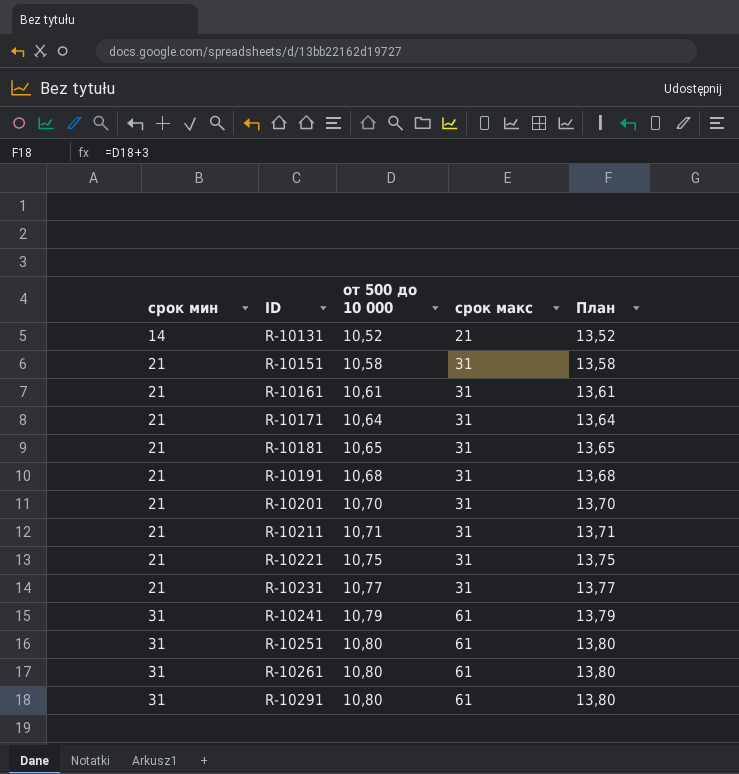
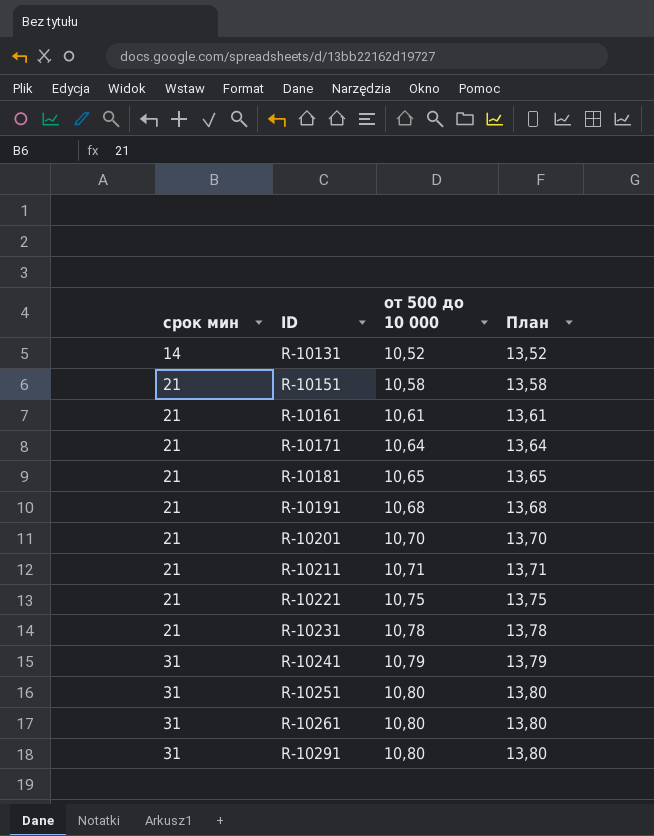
column срок макс | position: 4 -> none
R-10231 | от 500 до 10 000: 10,77 -> 10,78
R-10231 | План: 13,77 -> 13,78

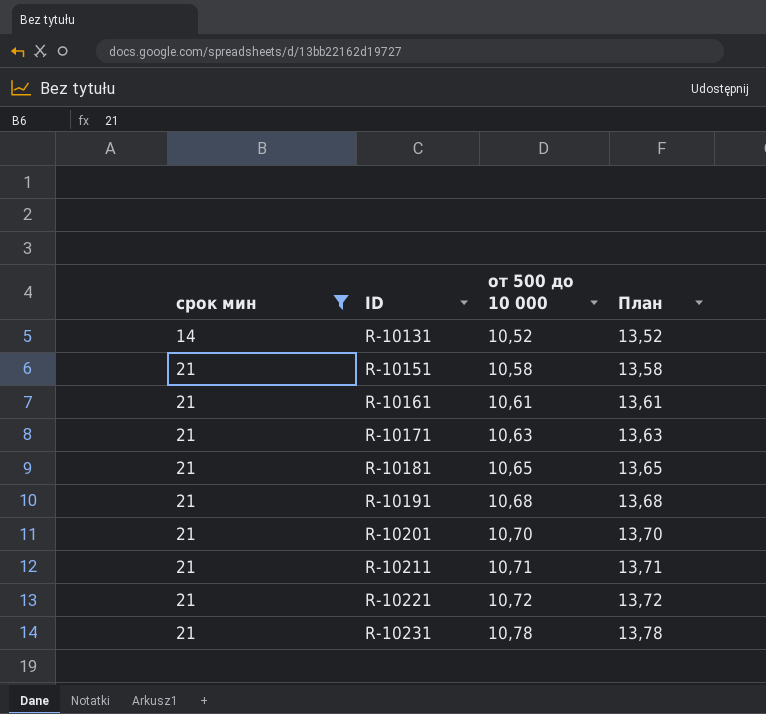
filter: none -> срок мин != 31
R-10171 | от 500 до 10 000: 10,64 -> 10,63
R-10171 | План: 13,64 -> 13,63
R-10221 | от 500 до 10 000: 10,75 -> 10,72
R-10221 | План: 13,75 -> 13,72

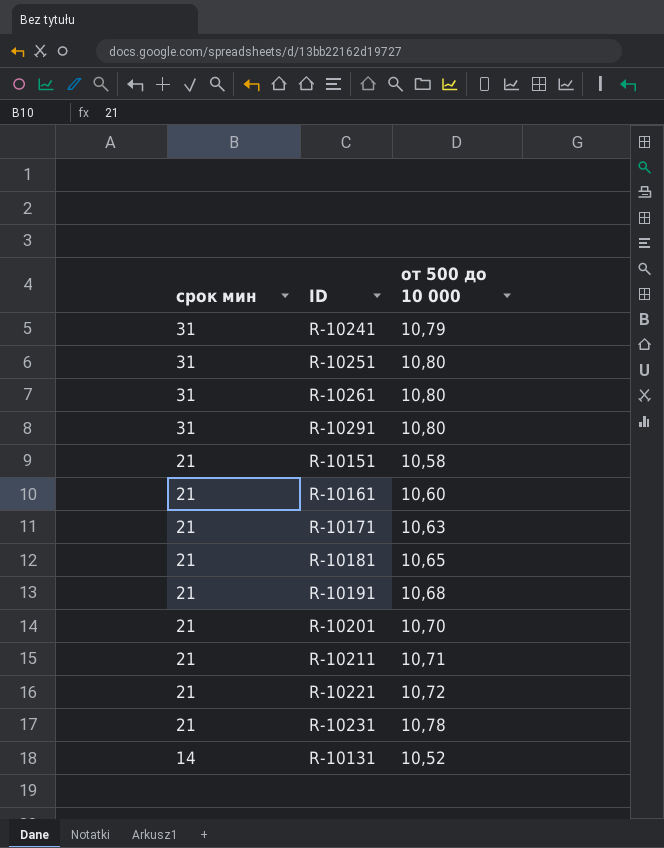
filter: срок мин != 31 -> none
row order: срок мин ascending -> срок мин descending
column План | formula: [от 500 до 10 000] + 3 -> none
R-10161 | от 500 до 10 000: 10,61 -> 10,60

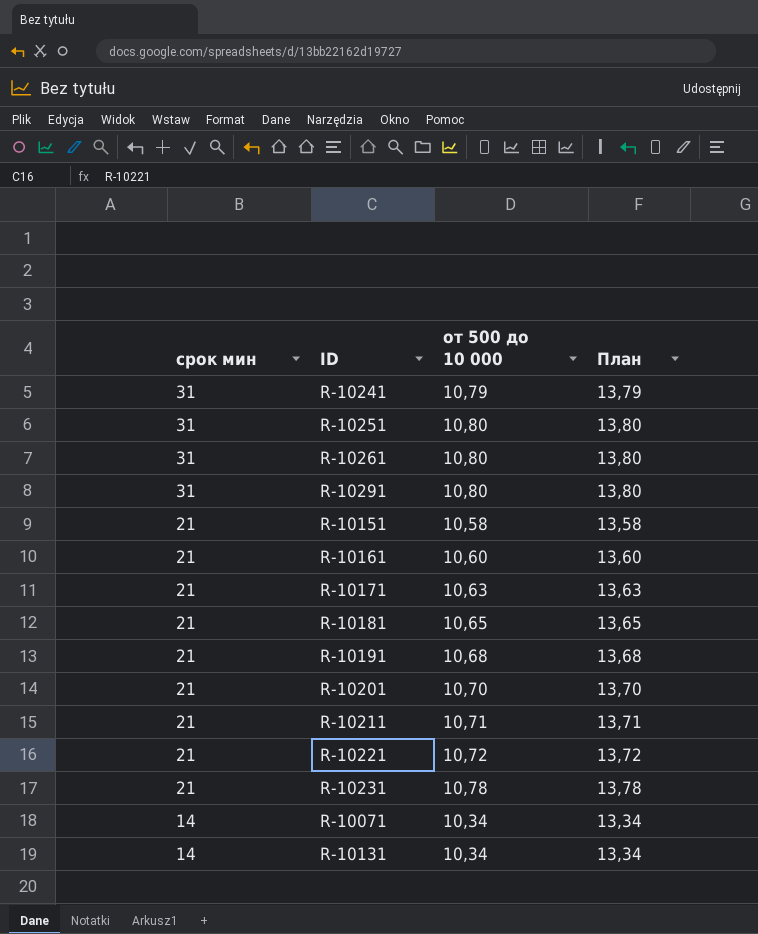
column План | formula: none -> [от 500 до 10 000] + 3
row R-10071: none -> 14 | 10,34 | 13,34
R-10131 | от 500 до 10 000: 10,52 -> 10,34

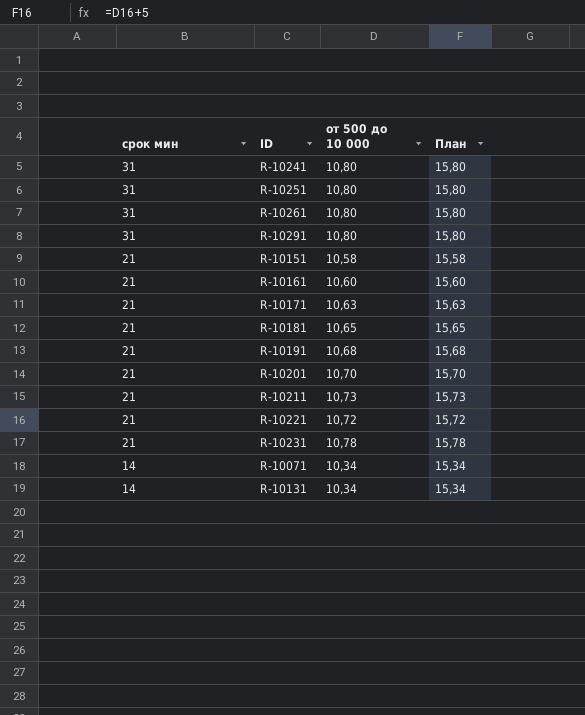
column План | formula: [от 500 до 10 000] + 3 -> [от 500 до 10 000] + 5
R-10241 | от 500 до 10 000: 10,79 -> 10,80
R-10211 | от 500 до 10 000: 10,71 -> 10,73

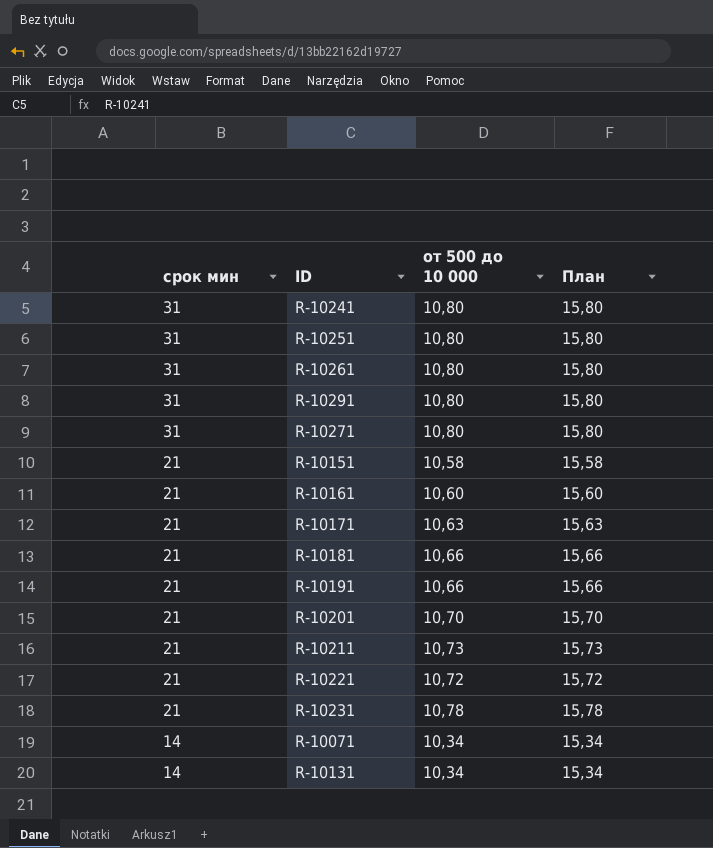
row R-10271: none -> 31 | 10,80 | 15,80
R-10181 | от 500 до 10 000: 10,65 -> 10,66
R-10181 | План: 15,65 -> 15,66
R-10191 | от 500 до 10 000: 10,68 -> 10,66
R-10191 | План: 15,68 -> 15,66

